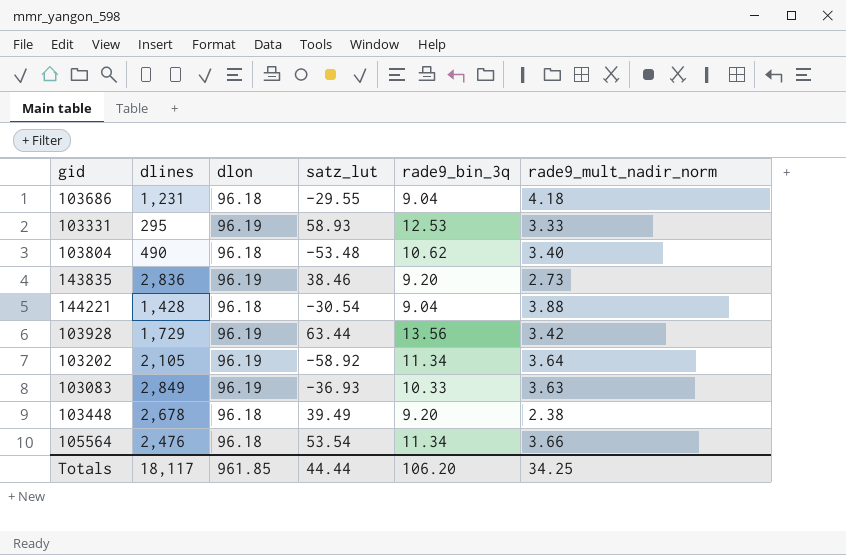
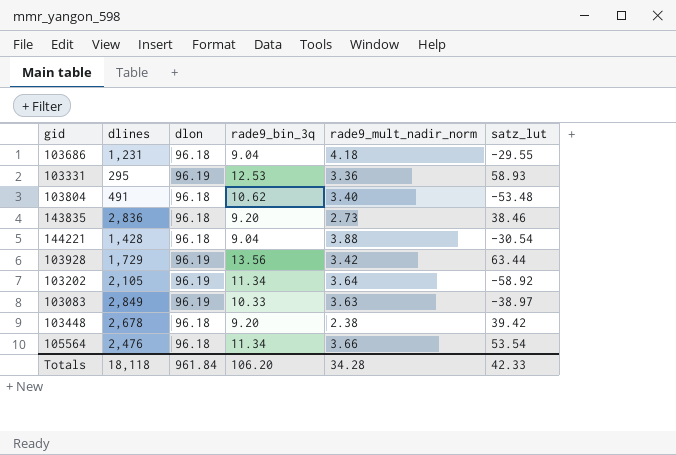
column satz_lut | position: 4 -> 6
103331 | rade9_mult_nadir_norm: 3.33 -> 3.36
103804 | dlines: 490 -> 491
143835 | dlon: 96.19 -> 96.18
103083 | satz_lut: -36.93 -> -38.97
103448 | satz_lut: 39.49 -> 39.42
Totals | dlines: 18,117 -> 18,118
Totals | dlon: 961.85 -> 961.84
Totals | rade9_mult_nadir_norm: 34.25 -> 34.28
Totals | satz_lut: 44.44 -> 42.33

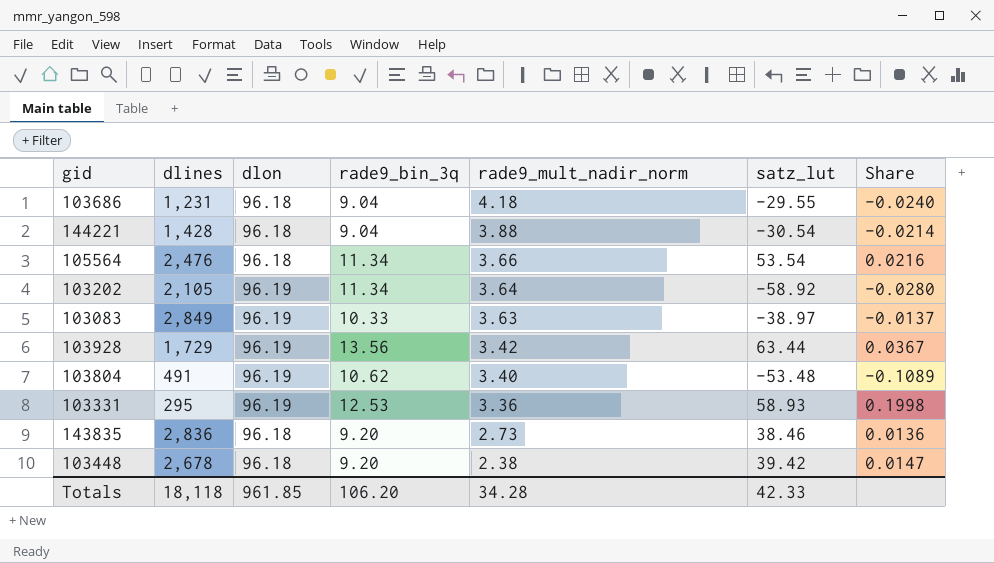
row order: none -> rade9_mult_nadir_norm descending
column Share | formula: none -> [satz_lut] / [dlines]
103804 | dlon: 96.18 -> 96.19
Totals | dlon: 961.84 -> 961.85

